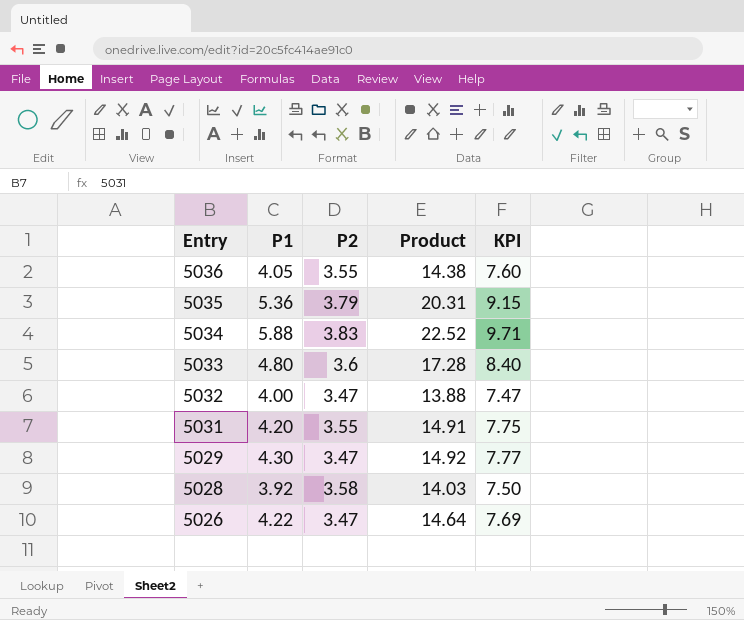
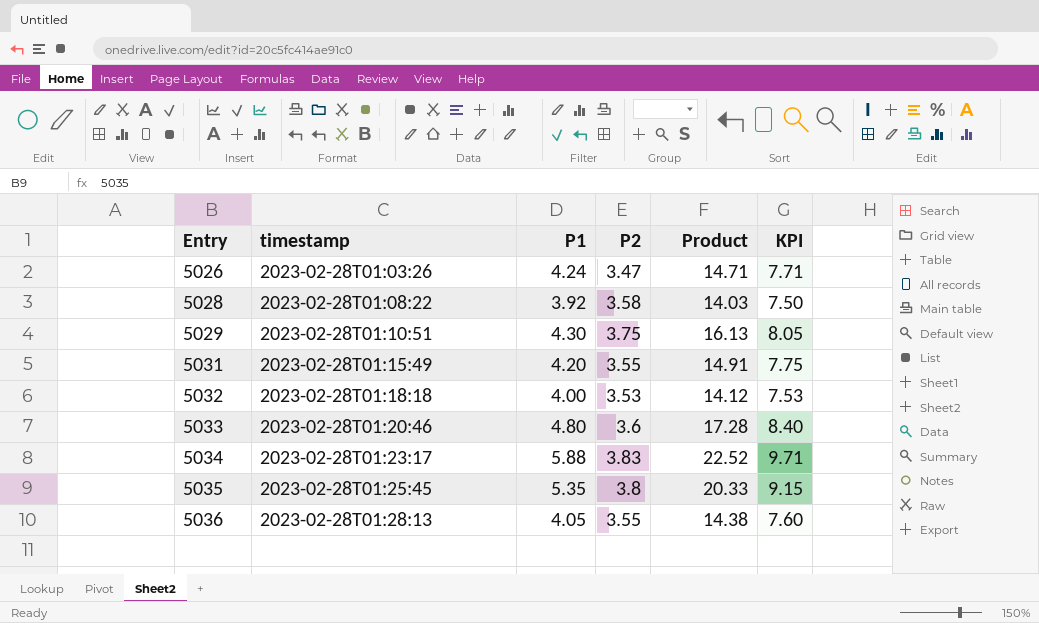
row order: Entry descending -> Entry ascending
column timestamp | position: none -> 2
5026 | P1: 4.22 -> 4.24
5026 | Product: 14.64 -> 14.71
5026 | KPI: 7.69 -> 7.71
5029 | P2: 3.47 -> 3.75
5029 | Product: 14.92 -> 16.13
5029 | KPI: 7.77 -> 8.05
5032 | P2: 3.47 -> 3.53
5032 | Product: 13.88 -> 14.12
5032 | KPI: 7.47 -> 7.53
5035 | P1: 5.36 -> 5.35
5035 | P2: 3.79 -> 3.8
5035 | Product: 20.31 -> 20.33

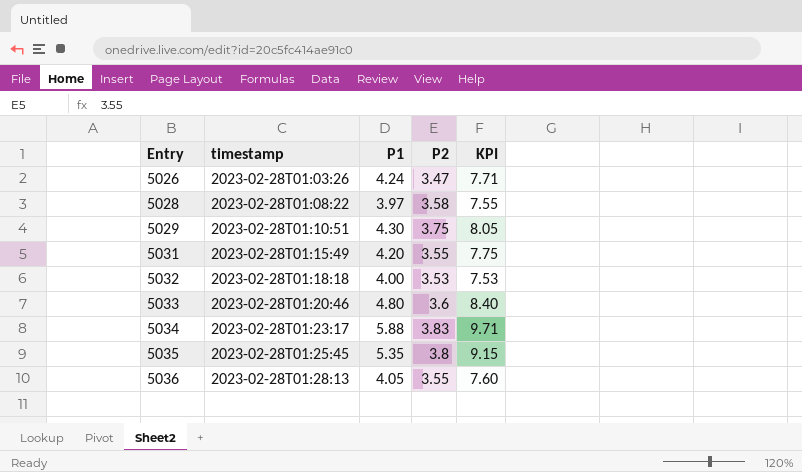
column Product | formula: [P1] * [P2] -> none
5028 | P1: 3.92 -> 3.97
5028 | KPI: 7.50 -> 7.55

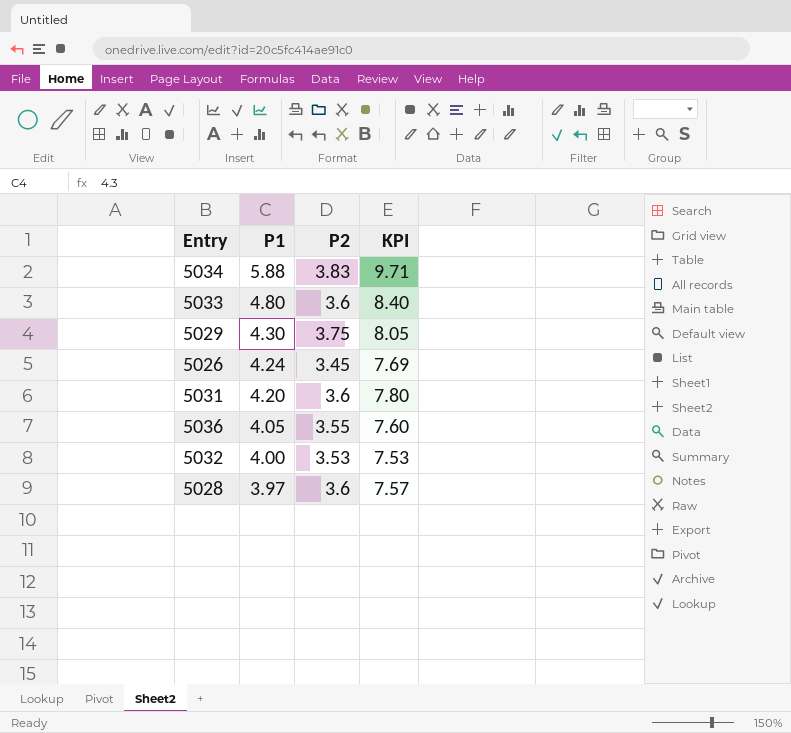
row order: Entry ascending -> P1 descending
column timestamp | position: 2 -> none
row 5035: 2023-02-28T01:25:45 | 5.35 | 3.8 | 9.15 -> none
5026 | P2: 3.47 -> 3.45
5026 | KPI: 7.71 -> 7.69
5031 | P2: 3.55 -> 3.6
5031 | KPI: 7.75 -> 7.80
5028 | P2: 3.58 -> 3.6
5028 | KPI: 7.55 -> 7.57

